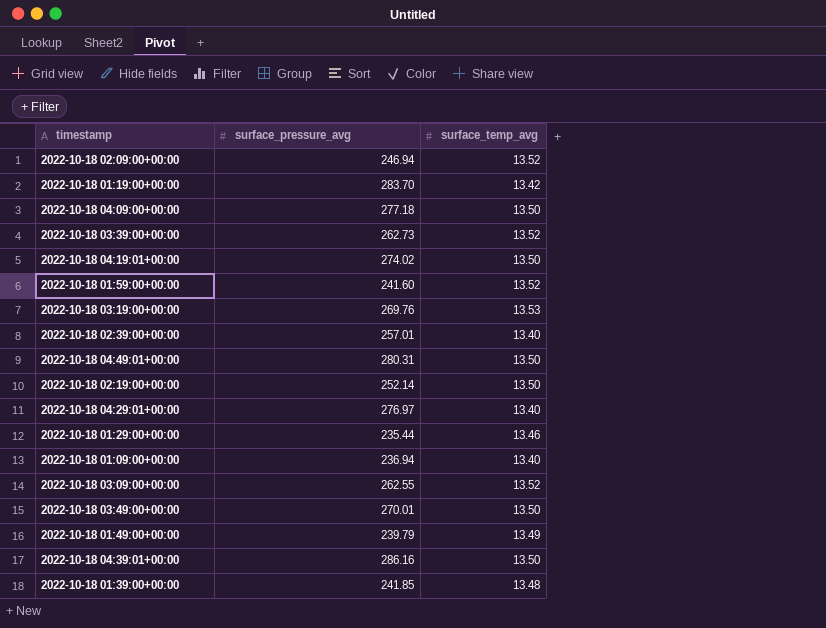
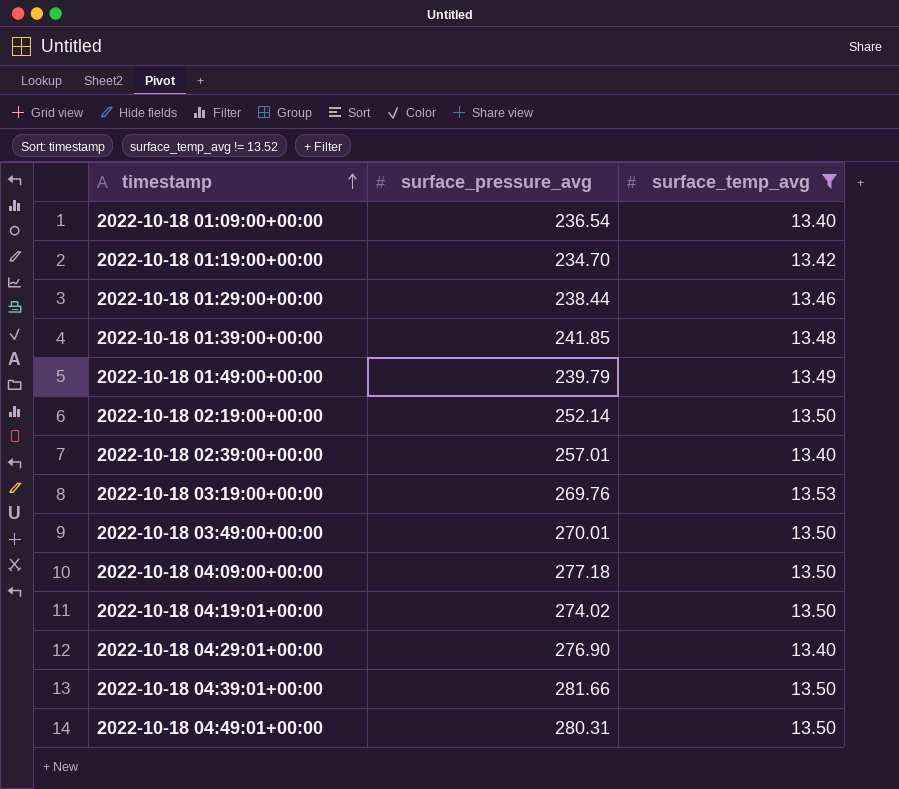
filter: none -> surface_temp_avg != 13.52
row order: none -> timestamp ascending
2022-10-18 01:09:00+00:00 | surface_pressure_avg: 236.94 -> 236.54
2022-10-18 01:19:00+00:00 | surface_pressure_avg: 283.70 -> 234.70
2022-10-18 01:29:00+00:00 | surface_pressure_avg: 235.44 -> 238.44
2022-10-18 04:29:01+00:00 | surface_pressure_avg: 276.97 -> 276.90
2022-10-18 04:39:01+00:00 | surface_pressure_avg: 286.16 -> 281.66

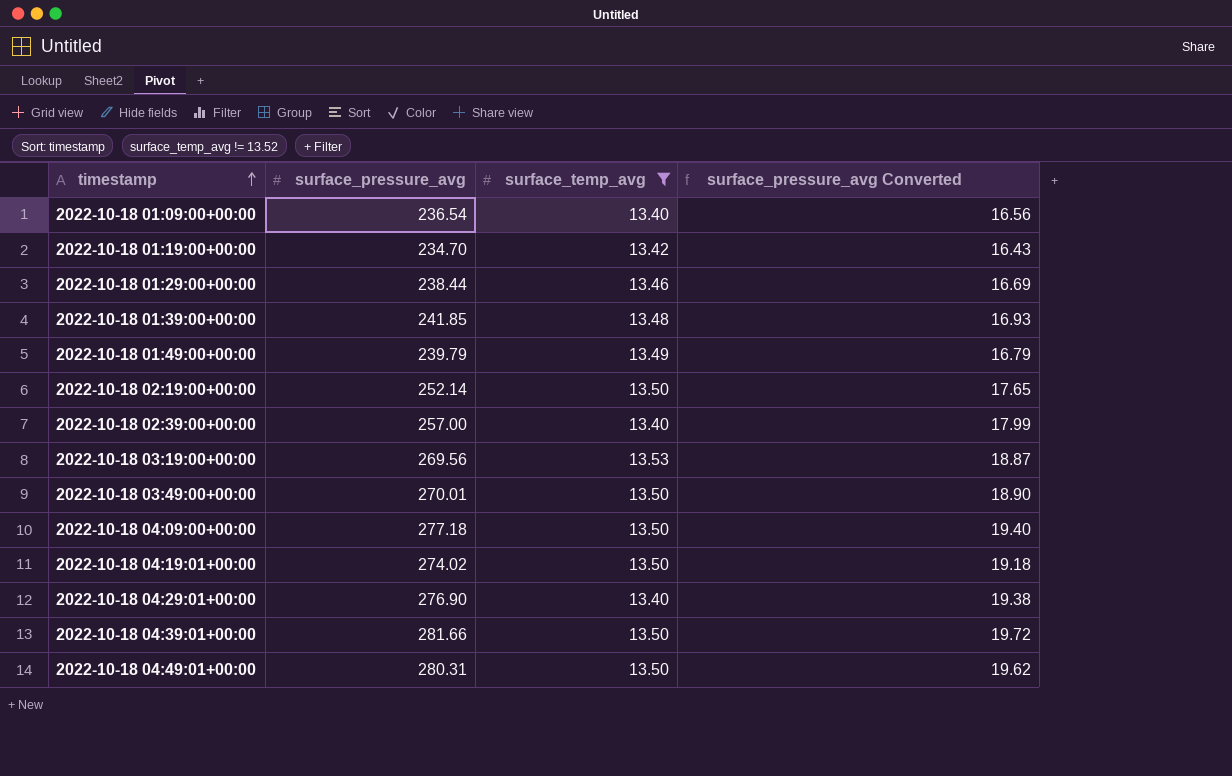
column surface_pressure_avg Converted | formula: none -> [surface_pressure_avg] * 0.07
2022-10-18 02:39:00+00:00 | surface_pressure_avg: 257.01 -> 257.00
2022-10-18 03:19:00+00:00 | surface_pressure_avg: 269.76 -> 269.56

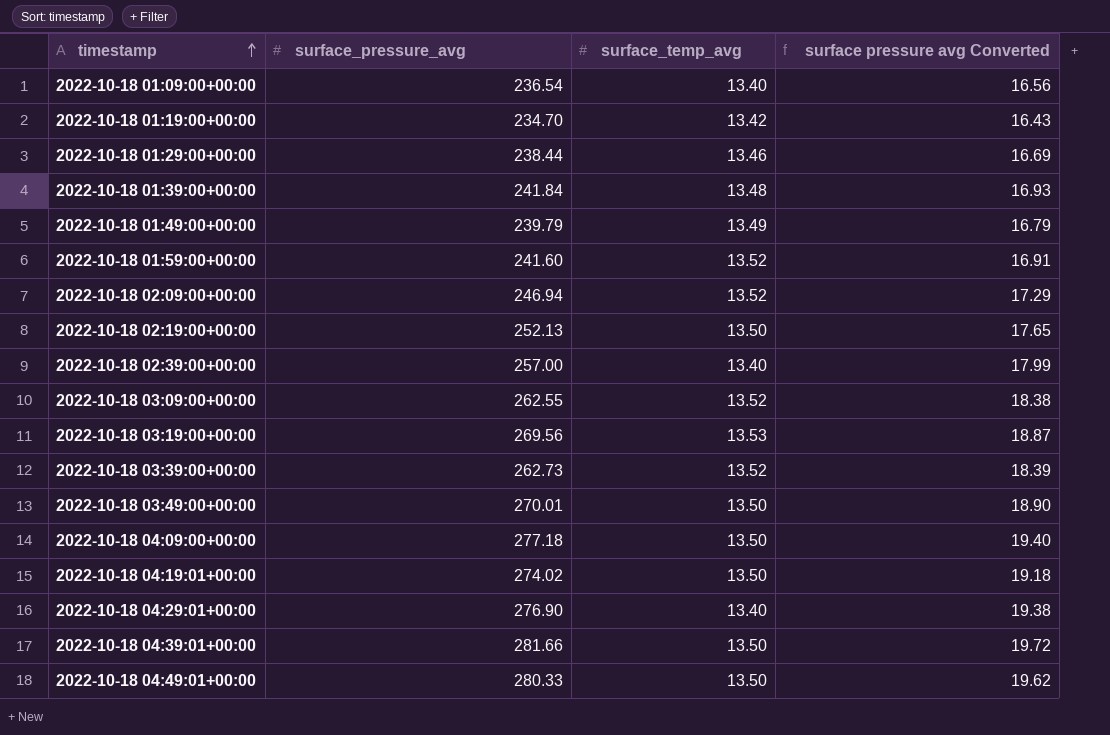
filter: surface_temp_avg != 13.52 -> none
column name: surface_pressure_avg Converted -> surface pressure avg Converted
2022-10-18 01:39:00+00:00 | surface_pressure_avg: 241.85 -> 241.84
2022-10-18 02:19:00+00:00 | surface_pressure_avg: 252.14 -> 252.13
2022-10-18 04:49:01+00:00 | surface_pressure_avg: 280.31 -> 280.33

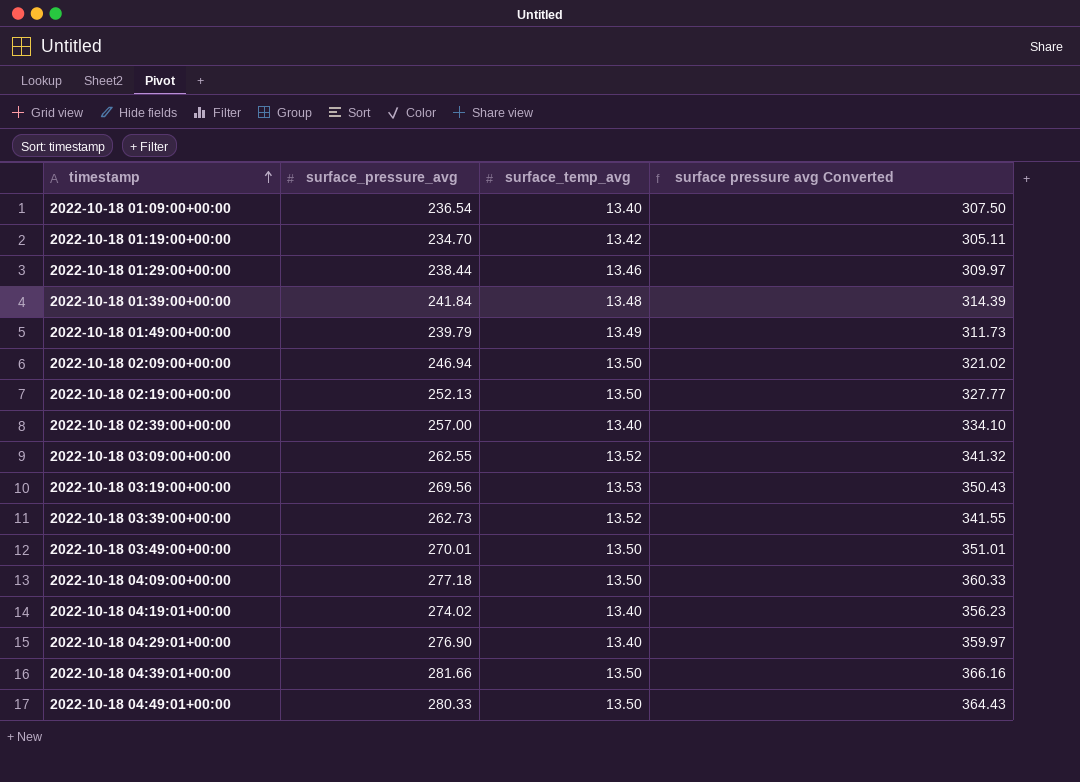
column surface pressure avg Converted | formula: [surface_pressure_avg] * 0.07 -> [surface_pressure_avg] * 1.3
row 2022-10-18 01:59:00+00:00: 241.60 | 13.52 | 16.91 -> none
2022-10-18 02:09:00+00:00 | surface_temp_avg: 13.52 -> 13.50
2022-10-18 04:19:01+00:00 | surface_temp_avg: 13.50 -> 13.40

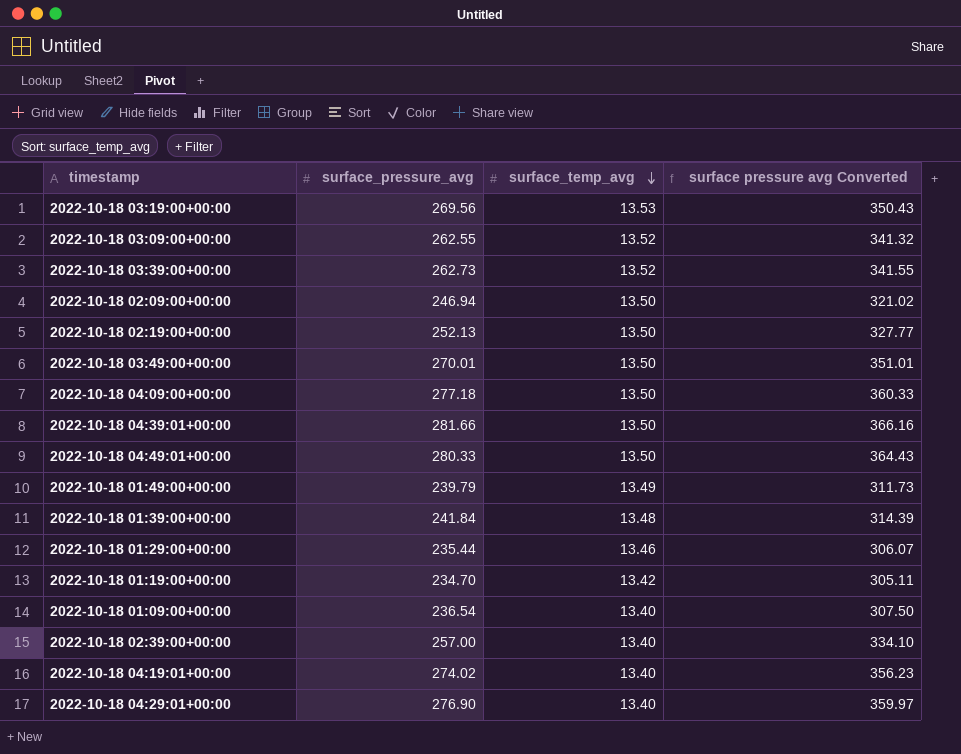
row order: timestamp ascending -> surface_temp_avg descending
2022-10-18 01:29:00+00:00 | surface_pressure_avg: 238.44 -> 235.44
2022-10-18 01:29:00+00:00 | surface pressure avg Converted: 309.97 -> 306.07

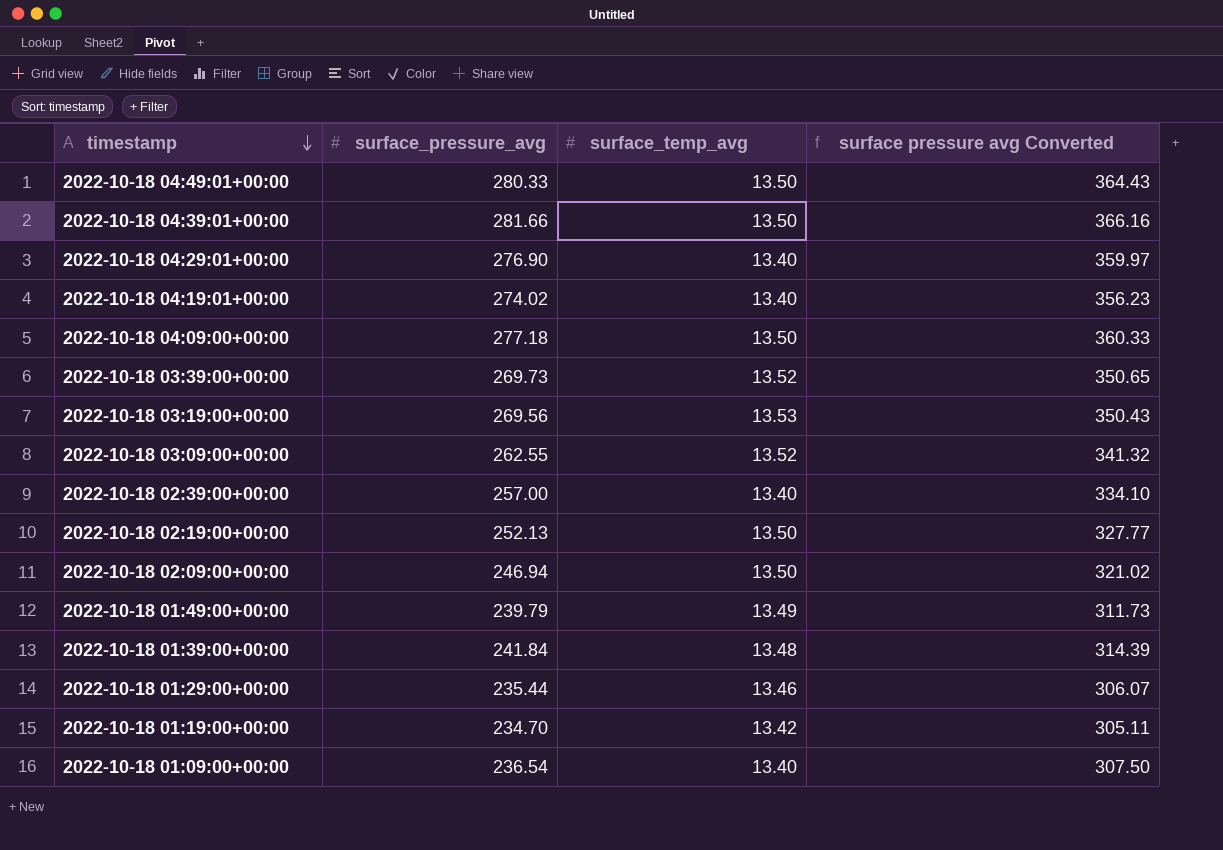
row order: surface_temp_avg descending -> timestamp descending
row 2022-10-18 03:49:00+00:00: 270.01 | 13.50 | 351.01 -> none
2022-10-18 03:39:00+00:00 | surface_pressure_avg: 262.73 -> 269.73
2022-10-18 03:39:00+00:00 | surface pressure avg Converted: 341.55 -> 350.65

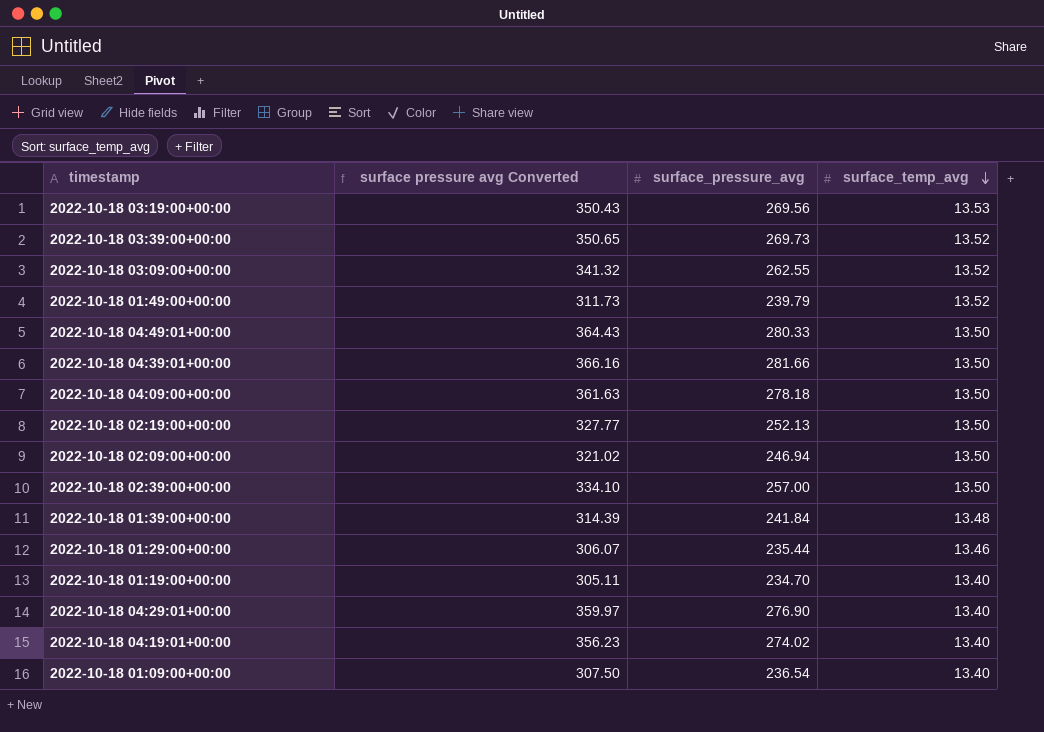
row order: timestamp descending -> surface_temp_avg descending
column surface pressure avg Converted | position: 4 -> 2
2022-10-18 01:49:00+00:00 | surface_temp_avg: 13.49 -> 13.52
2022-10-18 04:09:00+00:00 | surface pressure avg Converted: 360.33 -> 361.63
2022-10-18 04:09:00+00:00 | surface_pressure_avg: 277.18 -> 278.18
2022-10-18 02:39:00+00:00 | surface_temp_avg: 13.40 -> 13.50
2022-10-18 01:19:00+00:00 | surface_temp_avg: 13.42 -> 13.40

